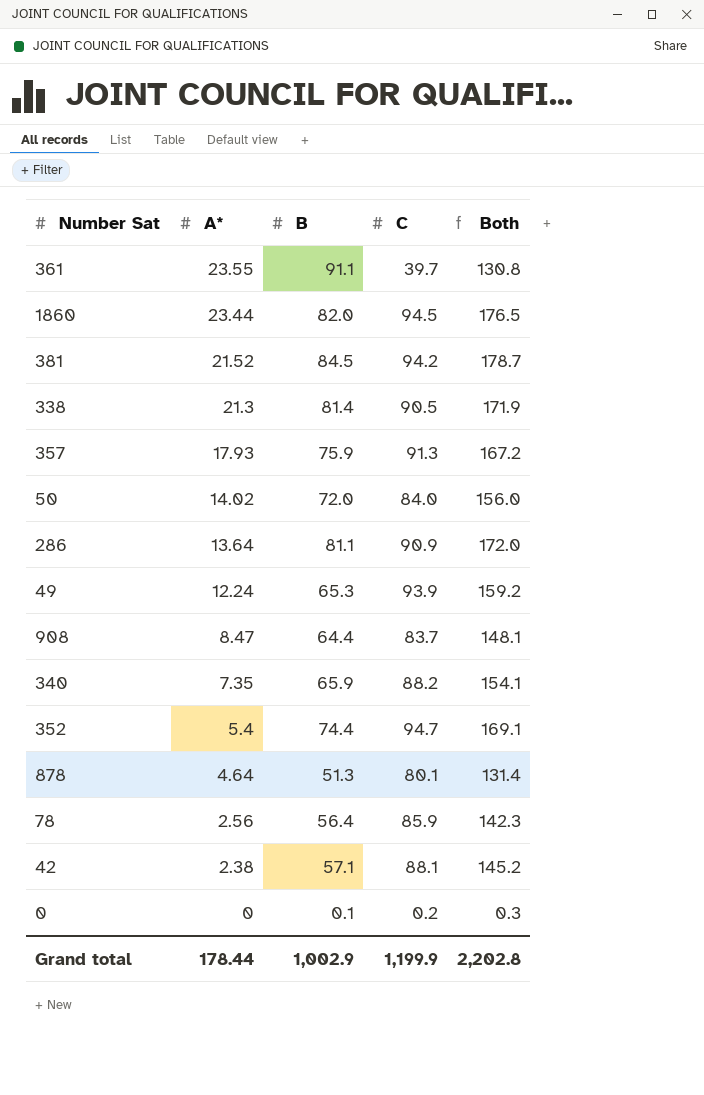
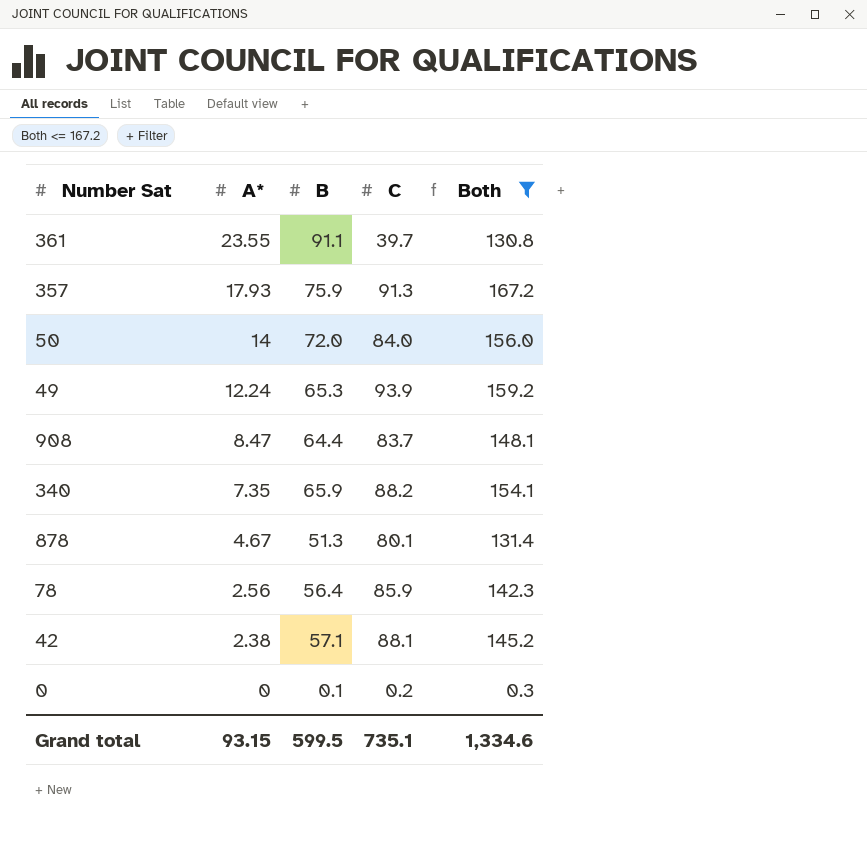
filter: none -> Both <= 167.2
50 | A*: 14.02 -> 14
878 | A*: 4.64 -> 4.67
Grand total | A*: 178.44 -> 93.15
Grand total | B: 1,002.9 -> 599.5
Grand total | C: 1,199.9 -> 735.1
Grand total | Both: 2,202.8 -> 1,334.6

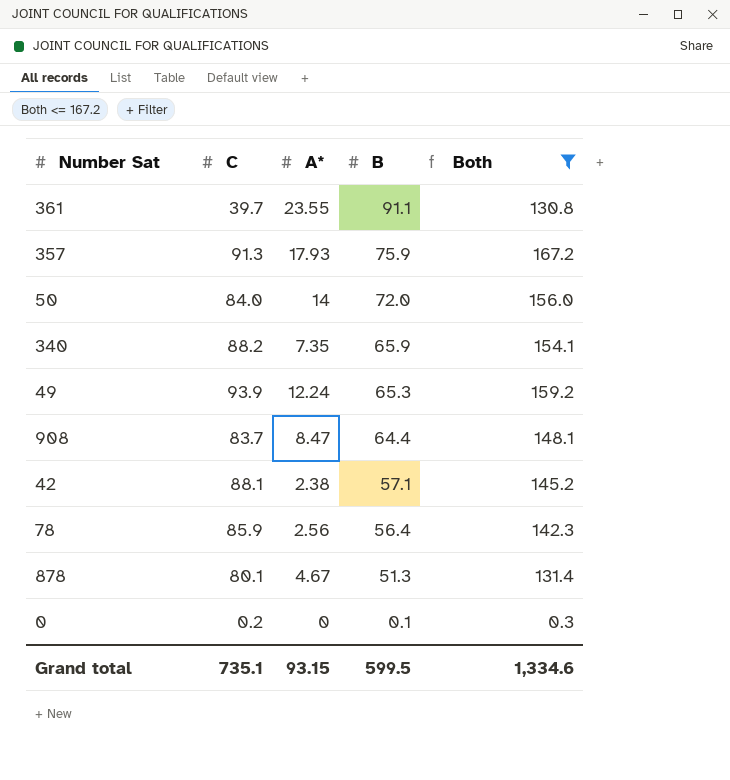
row order: A* descending -> B descending
column C | position: 4 -> 2

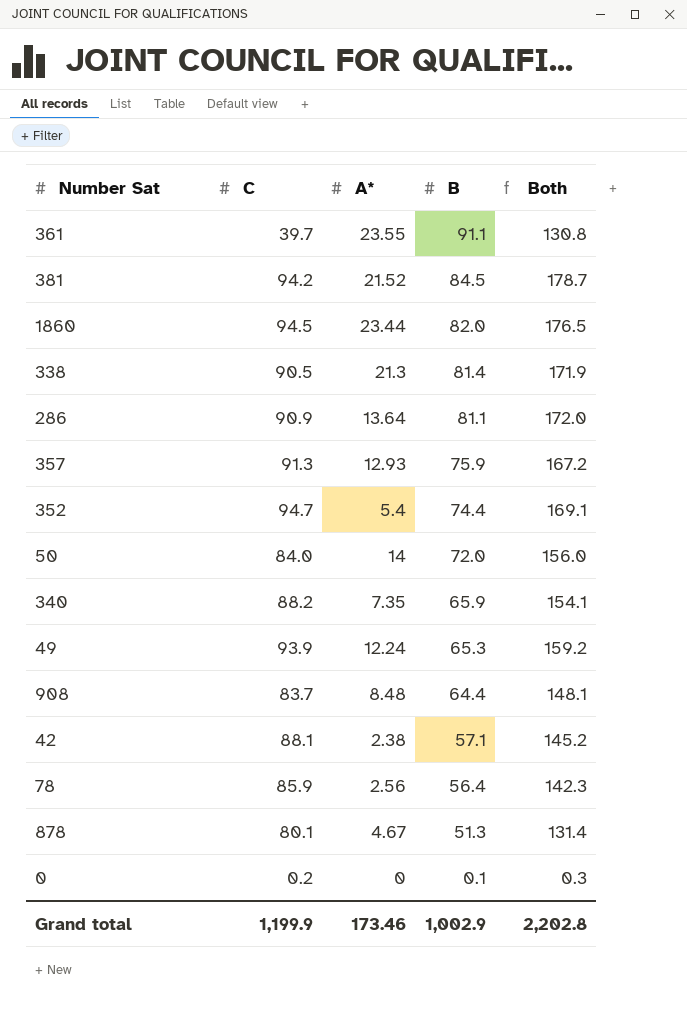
filter: Both <= 167.2 -> none
357 | A*: 17.93 -> 12.93
908 | A*: 8.47 -> 8.48
Grand total | C: 735.1 -> 1,199.9
Grand total | A*: 93.15 -> 173.46
Grand total | B: 599.5 -> 1,002.9
Grand total | Both: 1,334.6 -> 2,202.8

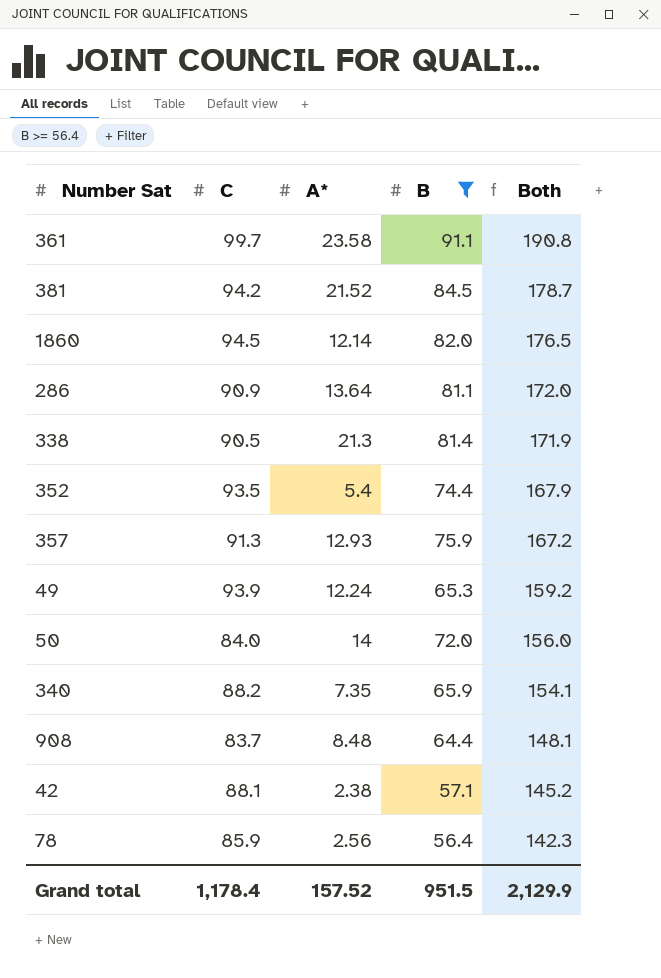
filter: none -> B >= 56.4
row order: B descending -> Both descending
361 | C: 39.7 -> 99.7
361 | A*: 23.55 -> 23.58
361 | Both: 130.8 -> 190.8
1860 | A*: 23.44 -> 12.14
352 | C: 94.7 -> 93.5
352 | Both: 169.1 -> 167.9
Grand total | C: 1,199.9 -> 1,178.4
Grand total | A*: 173.46 -> 157.52
Grand total | B: 1,002.9 -> 951.5
Grand total | Both: 2,202.8 -> 2,129.9

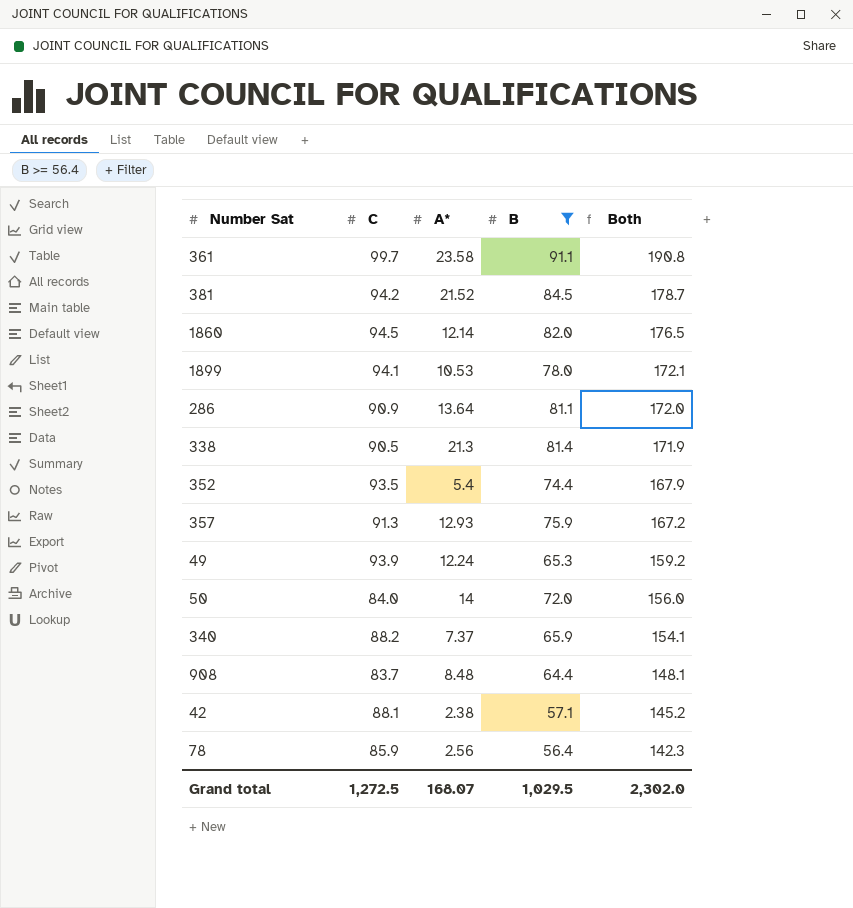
row 1899: none -> 94.1 | 10.53 | 78.0 | 172.1
340 | A*: 7.35 -> 7.37
Grand total | C: 1,178.4 -> 1,272.5
Grand total | A*: 157.52 -> 168.07
Grand total | B: 951.5 -> 1,029.5
Grand total | Both: 2,129.9 -> 2,302.0

